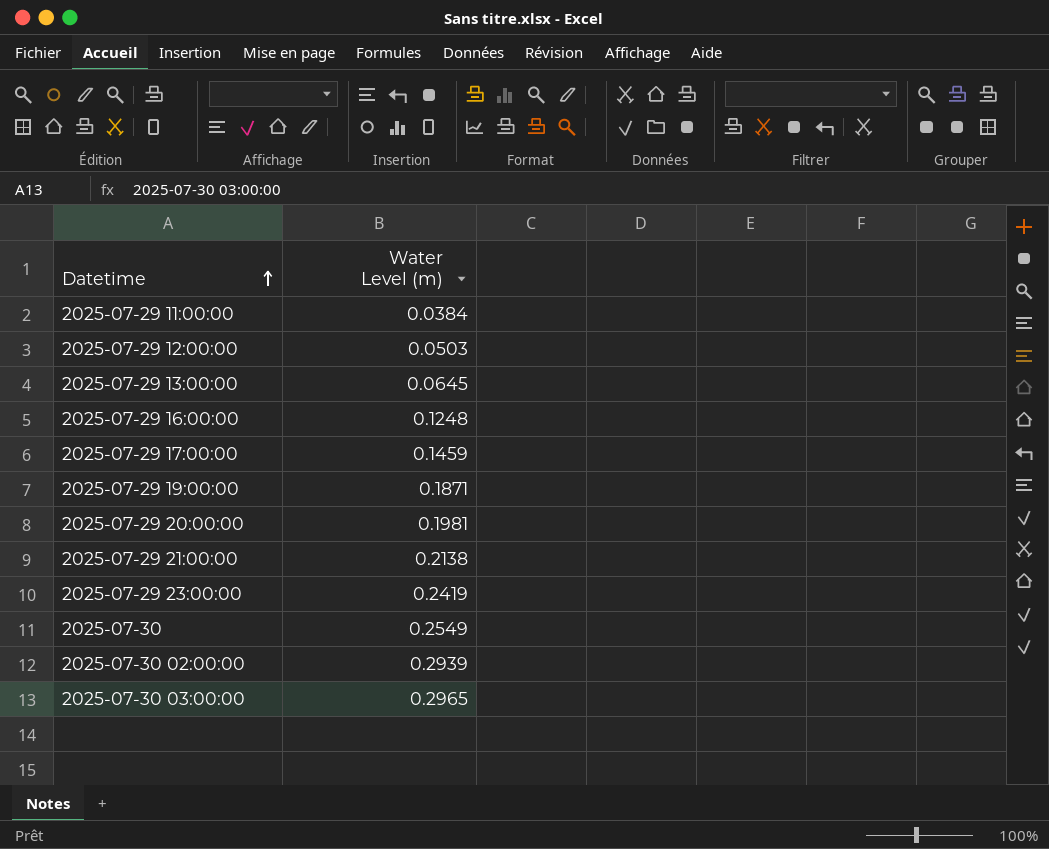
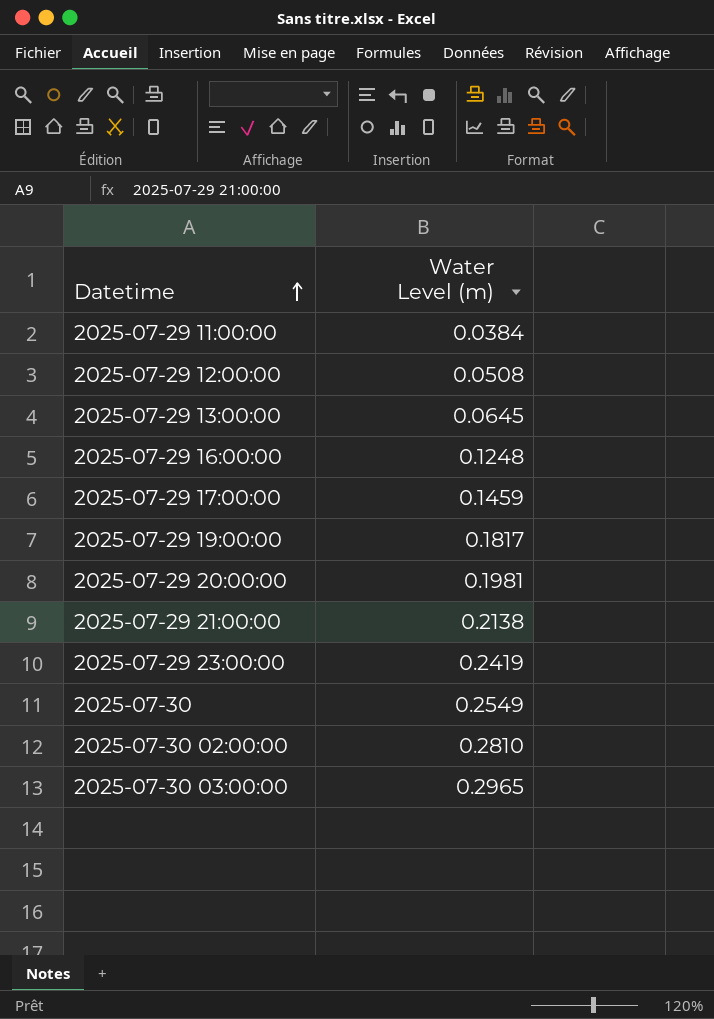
2025-07-29 12:00:00 | Water Level (m): 0.0503 -> 0.0508
2025-07-29 19:00:00 | Water Level (m): 0.1871 -> 0.1817
2025-07-30 02:00:00 | Water Level (m): 0.2939 -> 0.2810

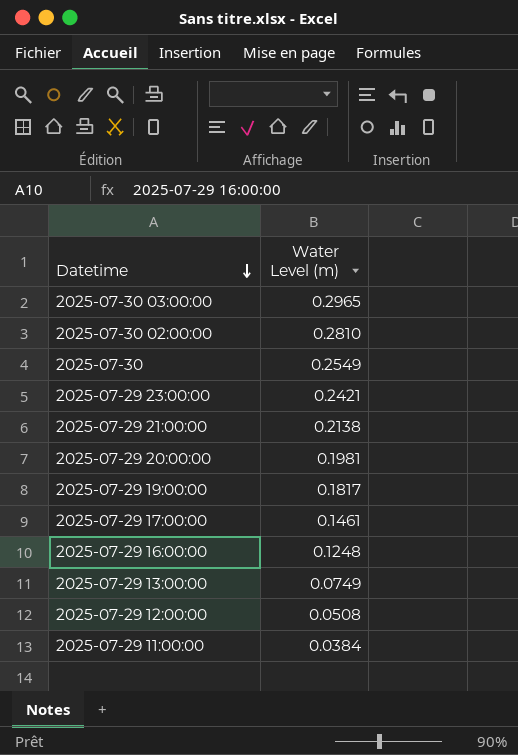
row order: Datetime ascending -> Datetime descending
2025-07-29 23:00:00 | Water Level (m): 0.2419 -> 0.2421
2025-07-29 17:00:00 | Water Level (m): 0.1459 -> 0.1461
2025-07-29 13:00:00 | Water Level (m): 0.0645 -> 0.0749

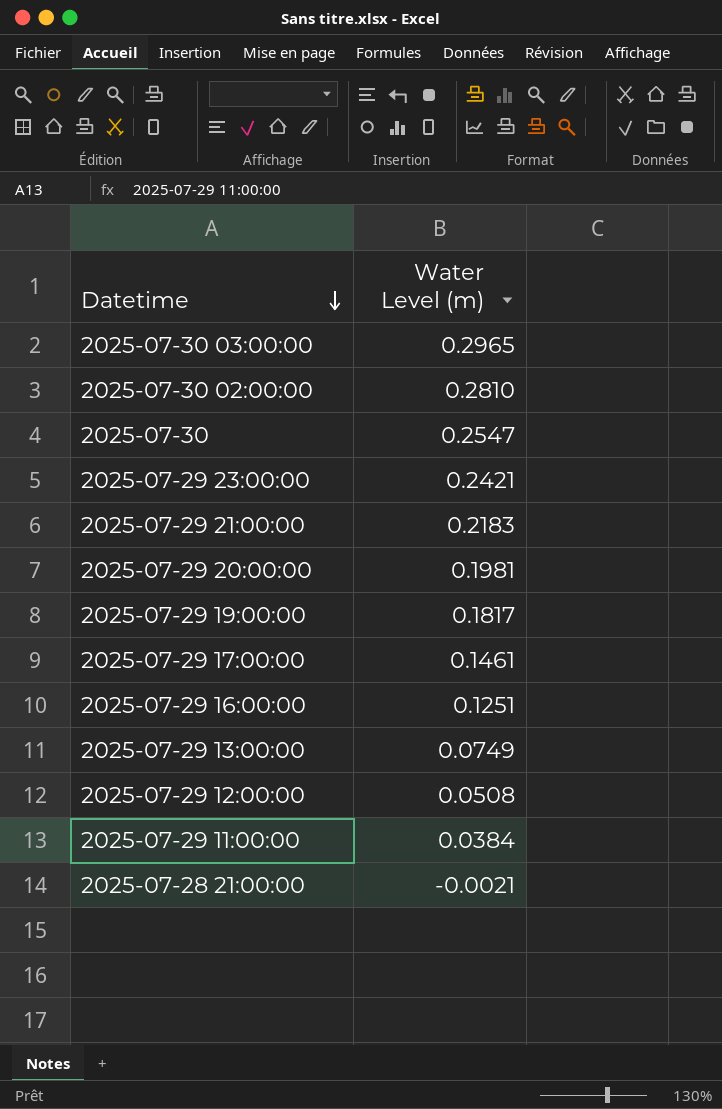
2025-07-30 | Water Level (m): 0.2549 -> 0.2547
2025-07-29 21:00:00 | Water Level (m): 0.2138 -> 0.2183
2025-07-29 16:00:00 | Water Level (m): 0.1248 -> 0.1251
row 2025-07-28 21:00:00: none -> -0.0021

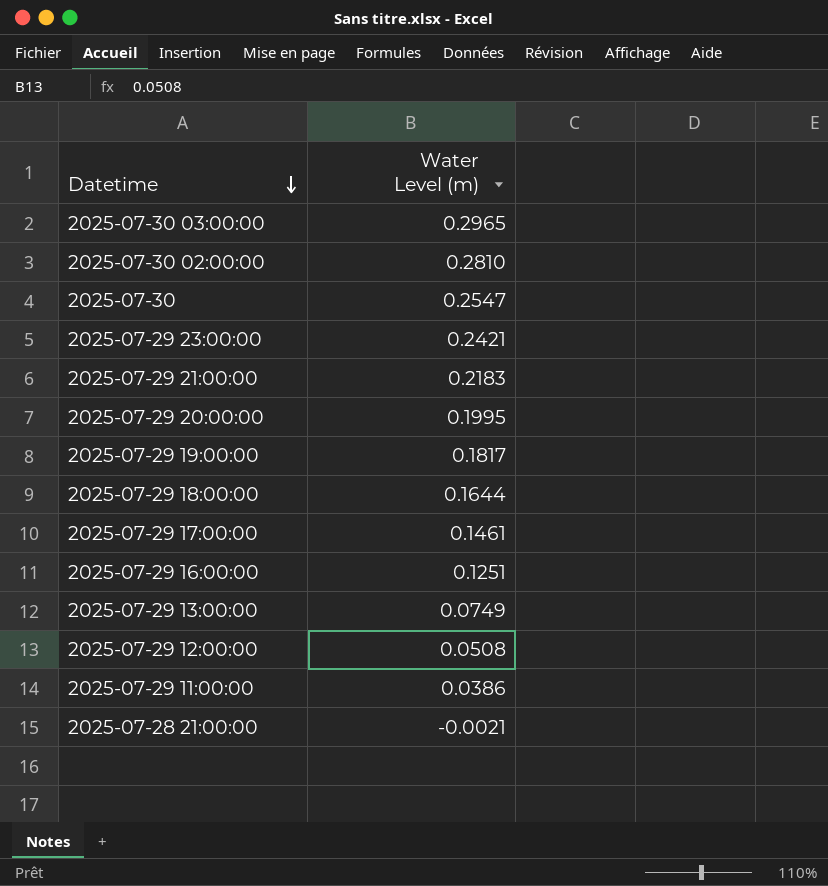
2025-07-29 20:00:00 | Water Level (m): 0.1981 -> 0.1995
row 2025-07-29 18:00:00: none -> 0.1644
2025-07-29 11:00:00 | Water Level (m): 0.0384 -> 0.0386

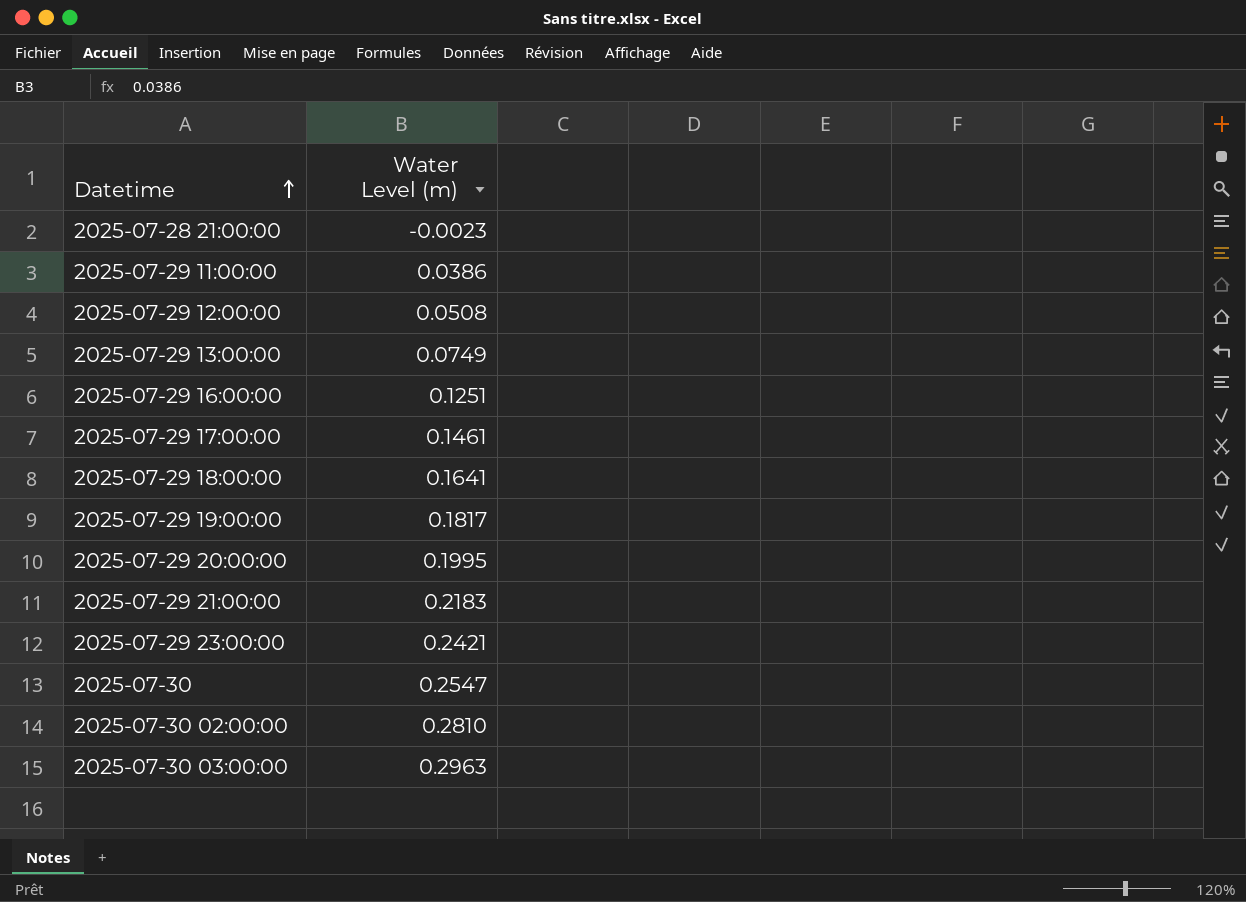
row order: Datetime descending -> Datetime ascending
2025-07-28 21:00:00 | Water Level (m): -0.0021 -> -0.0023
2025-07-29 18:00:00 | Water Level (m): 0.1644 -> 0.1641
2025-07-30 03:00:00 | Water Level (m): 0.2965 -> 0.2963

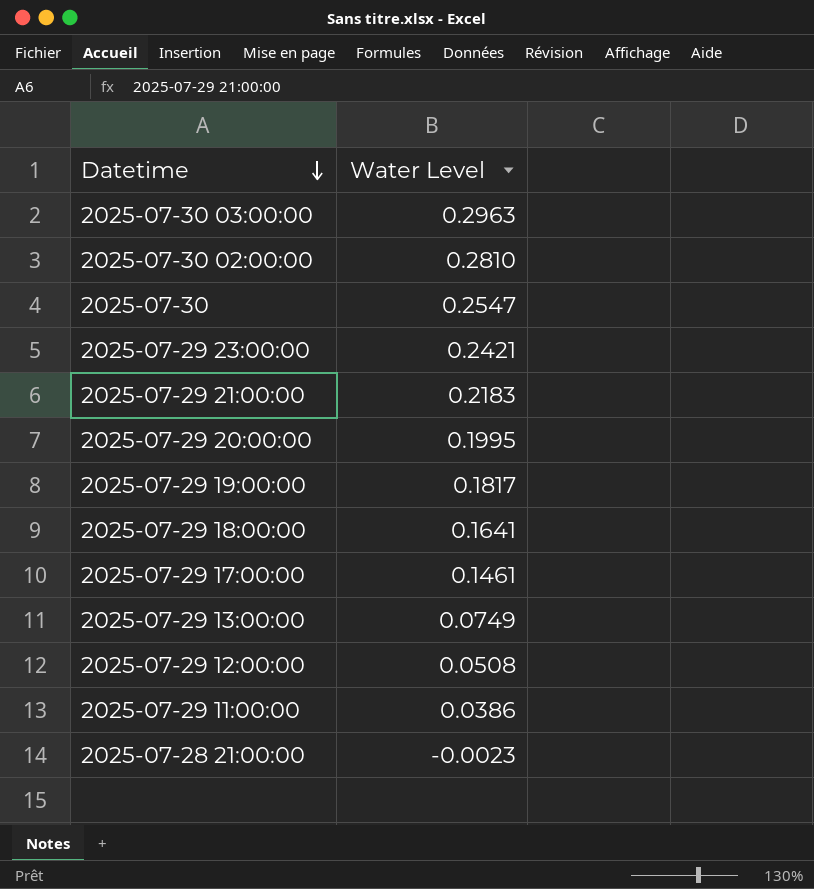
row order: Datetime ascending -> Datetime descending
column name: Water Level (m) -> Water Level
row 2025-07-29 16:00:00: 0.1251 -> none

